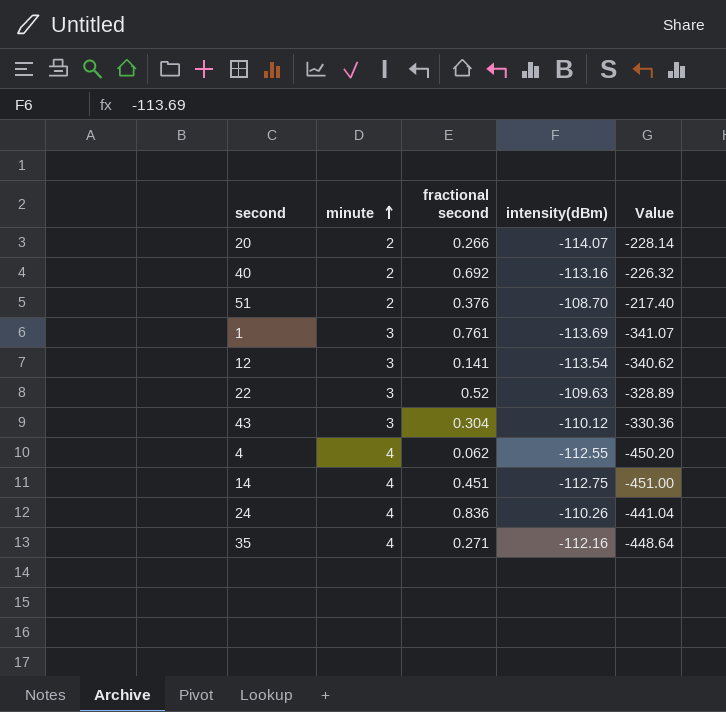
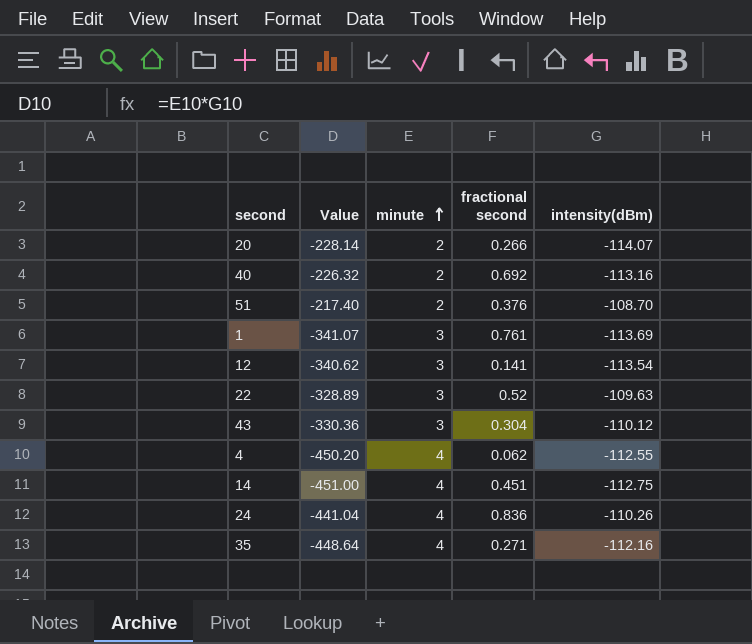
column Value | position: 5 -> 2

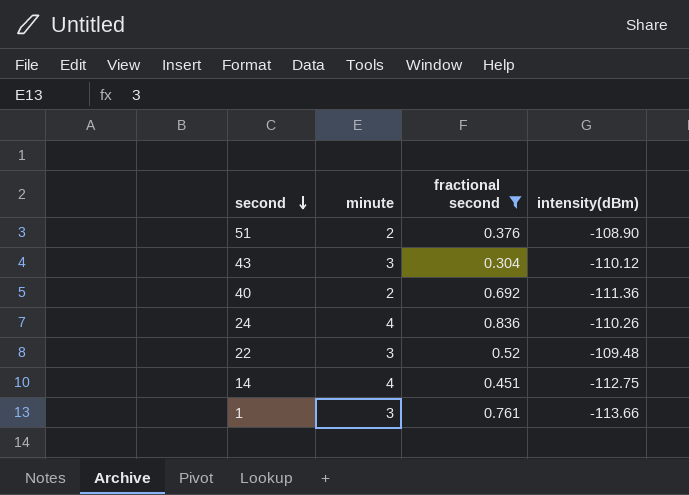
filter: none -> fractional second >= 0.304
row order: minute ascending -> second descending
column Value | formula: [minute] * [intensity(dBm)] -> none
51 | intensity(dBm): -108.70 -> -108.90
40 | intensity(dBm): -113.16 -> -111.36
22 | intensity(dBm): -109.63 -> -109.48
1 | intensity(dBm): -113.69 -> -113.66

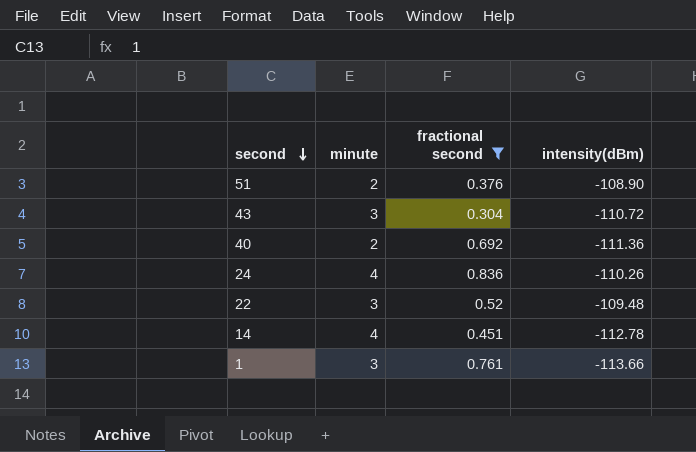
43 | intensity(dBm): -110.12 -> -110.72
14 | intensity(dBm): -112.75 -> -112.78

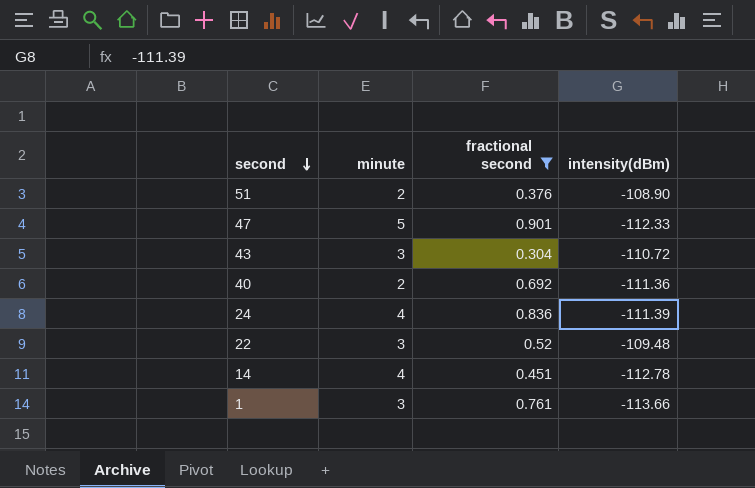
row 47: none -> 5 | 0.901 | -112.33
24 | intensity(dBm): -110.26 -> -111.39

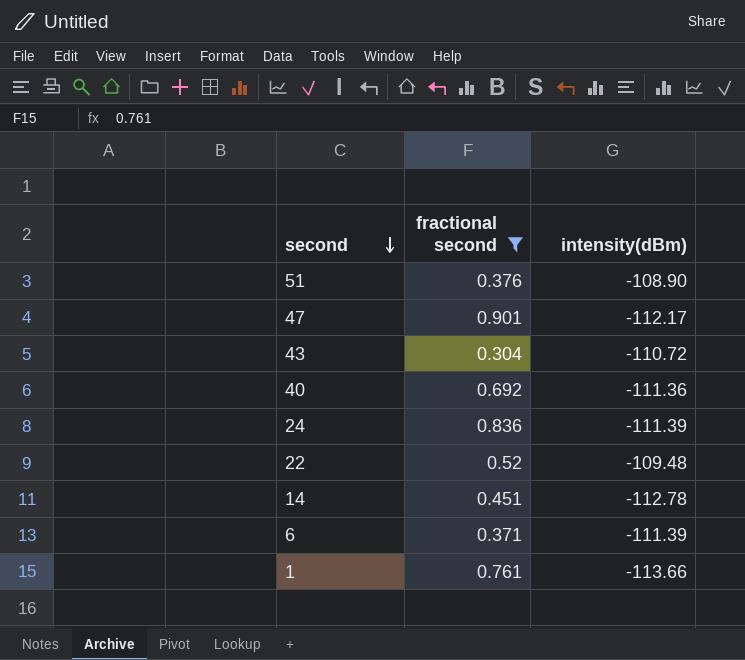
column minute | position: 2 -> none
47 | intensity(dBm): -112.33 -> -112.17
row 6: none -> 0.371 | -111.39

